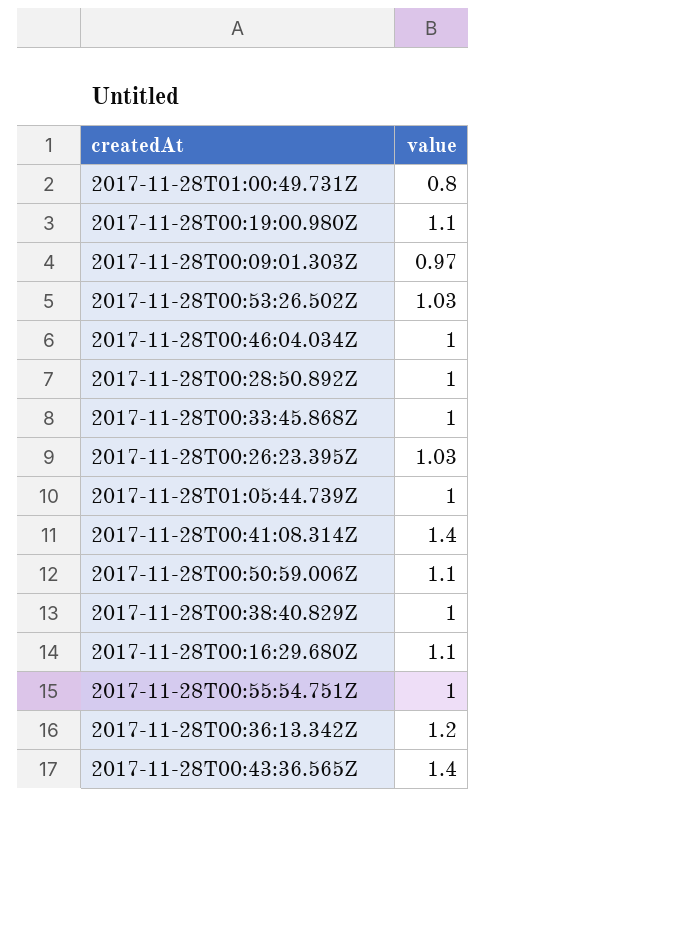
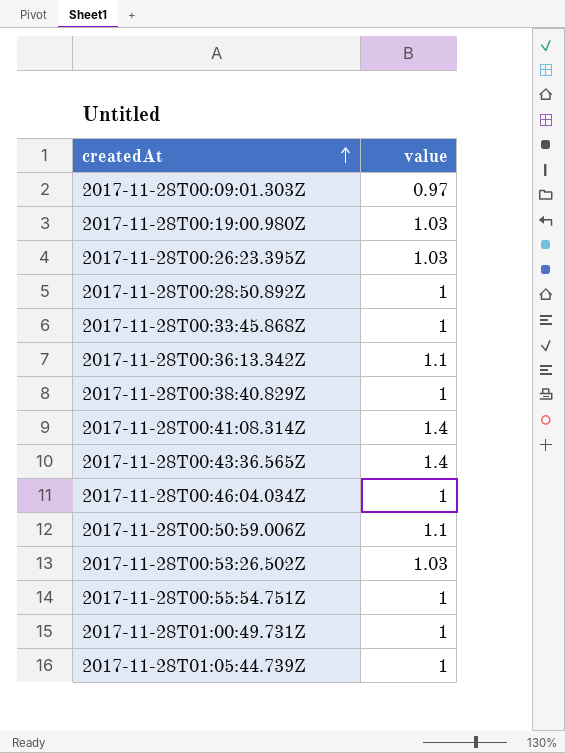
row order: none -> createdAt ascending
row 2017-11-28T00:16:29.680Z: 1.1 -> none
2017-11-28T00:19:00.980Z | value: 1.1 -> 1.03
2017-11-28T00:36:13.342Z | value: 1.2 -> 1.1
2017-11-28T01:00:49.731Z | value: 0.8 -> 1

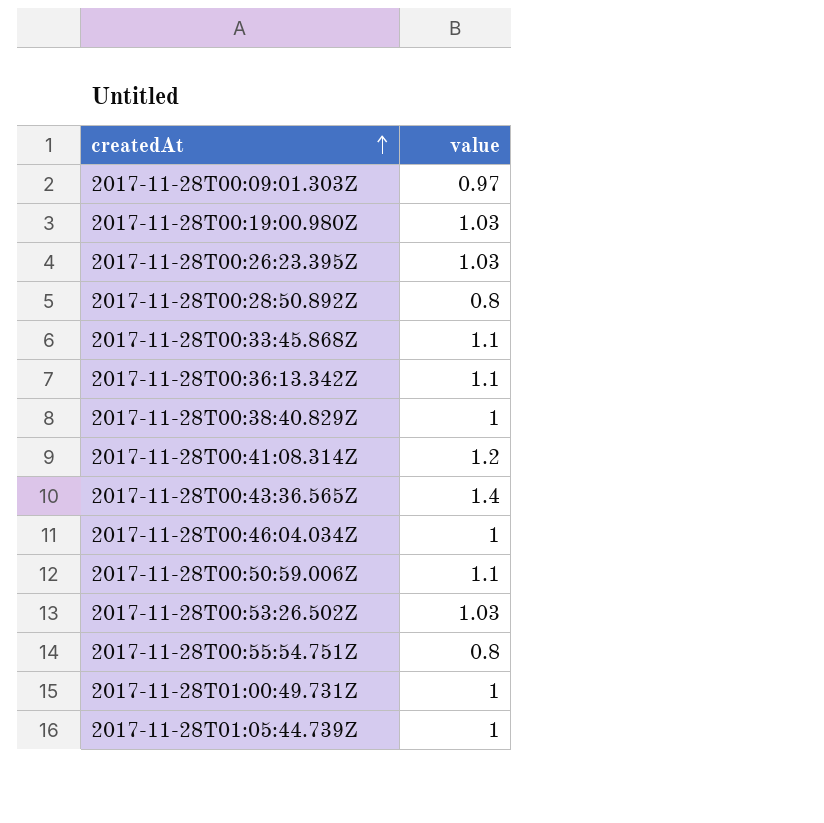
2017-11-28T00:28:50.892Z | value: 1 -> 0.8
2017-11-28T00:33:45.868Z | value: 1 -> 1.1
2017-11-28T00:41:08.314Z | value: 1.4 -> 1.2
2017-11-28T00:55:54.751Z | value: 1 -> 0.8

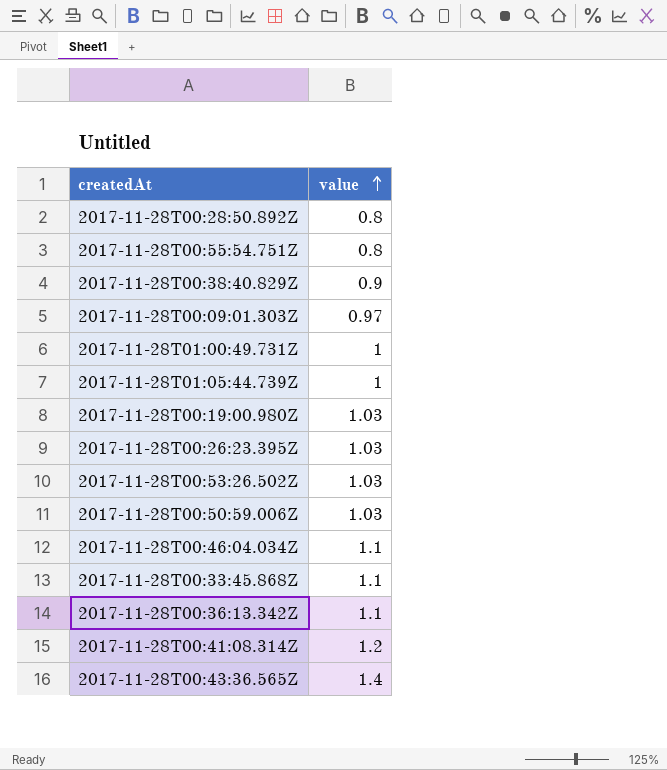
row order: createdAt ascending -> value ascending
2017-11-28T00:38:40.829Z | value: 1 -> 0.9
2017-11-28T00:50:59.006Z | value: 1.1 -> 1.03
2017-11-28T00:46:04.034Z | value: 1 -> 1.1

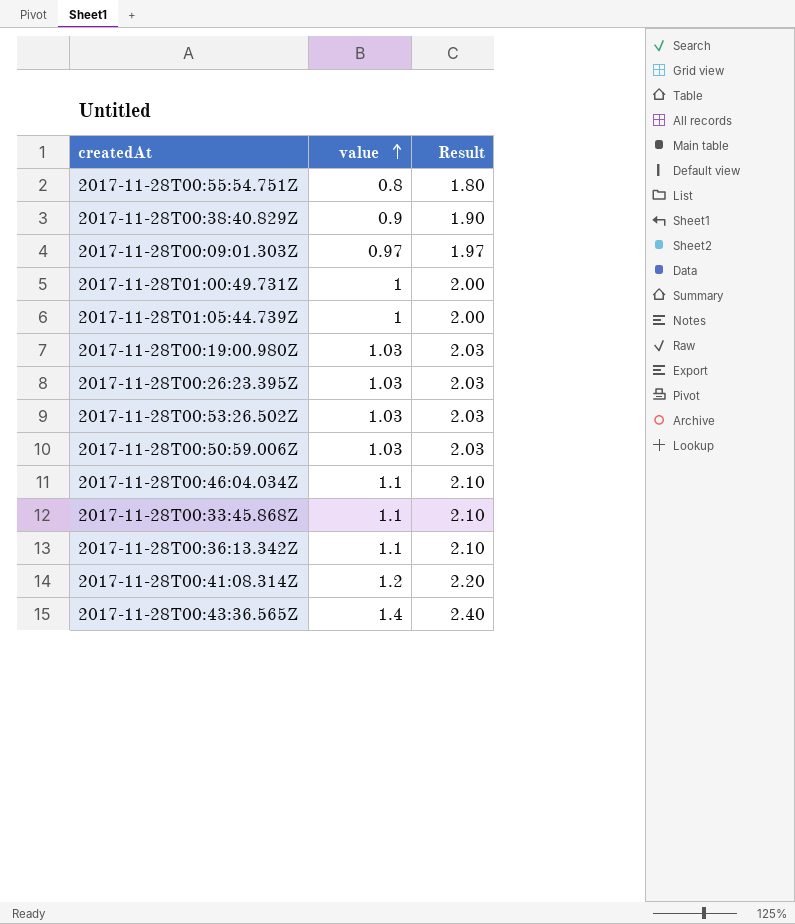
column Result | formula: none -> [value] + 1
row 2017-11-28T00:28:50.892Z: 0.8 -> none

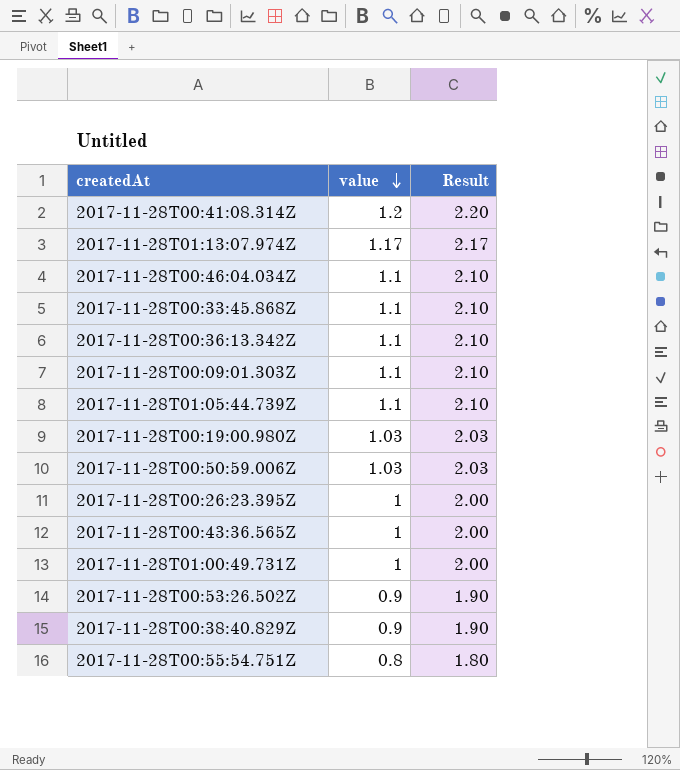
row order: value ascending -> value descending
row 2017-11-28T01:13:07.974Z: none -> 1.17 | 2.17
2017-11-28T00:09:01.303Z | value: 0.97 -> 1.1
2017-11-28T00:09:01.303Z | Result: 1.97 -> 2.10
2017-11-28T01:05:44.739Z | value: 1 -> 1.1
2017-11-28T01:05:44.739Z | Result: 2.00 -> 2.10
2017-11-28T00:26:23.395Z | value: 1.03 -> 1
2017-11-28T00:26:23.395Z | Result: 2.03 -> 2.00
2017-11-28T00:43:36.565Z | value: 1.4 -> 1
2017-11-28T00:43:36.565Z | Result: 2.40 -> 2.00
2017-11-28T00:53:26.502Z | value: 1.03 -> 0.9
2017-11-28T00:53:26.502Z | Result: 2.03 -> 1.90

